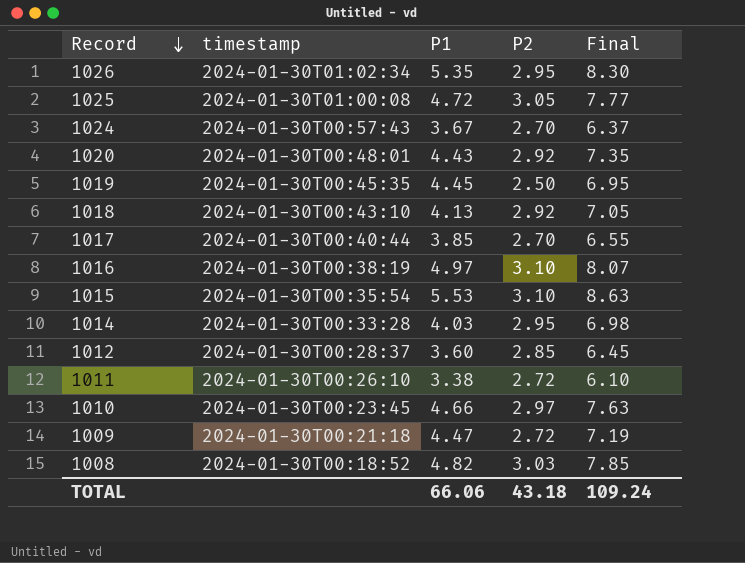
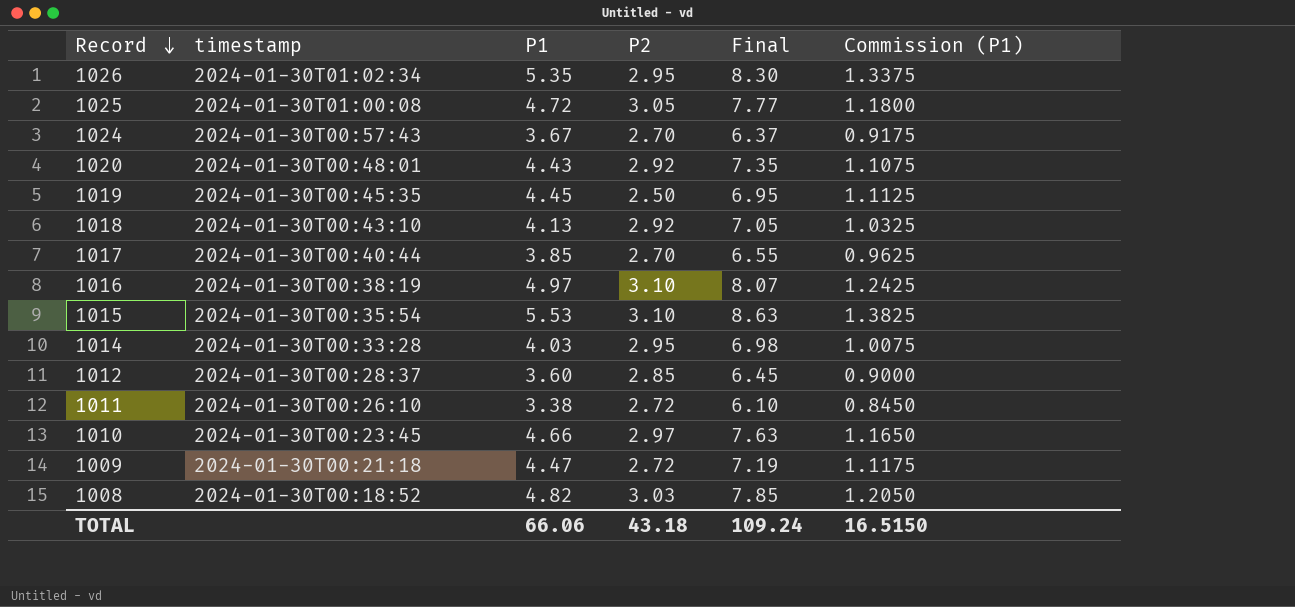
column Commission (P1) | formula: none -> [P1] * 0.25

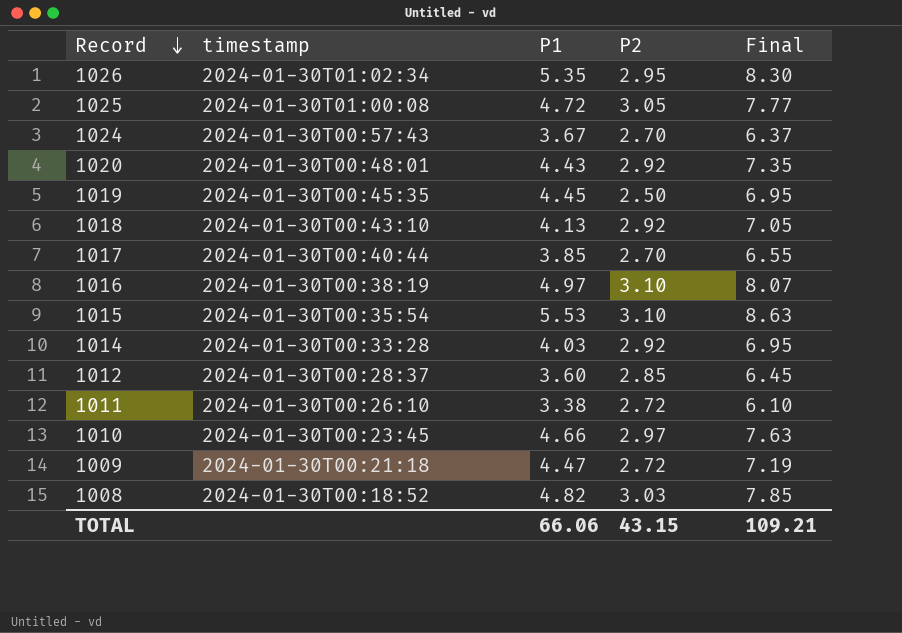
column Commission (P1) | formula: [P1] * 0.25 -> none
1014 | P2: 2.95 -> 2.92
1014 | Final: 6.98 -> 6.95
TOTAL | P2: 43.18 -> 43.15
TOTAL | Final: 109.24 -> 109.21

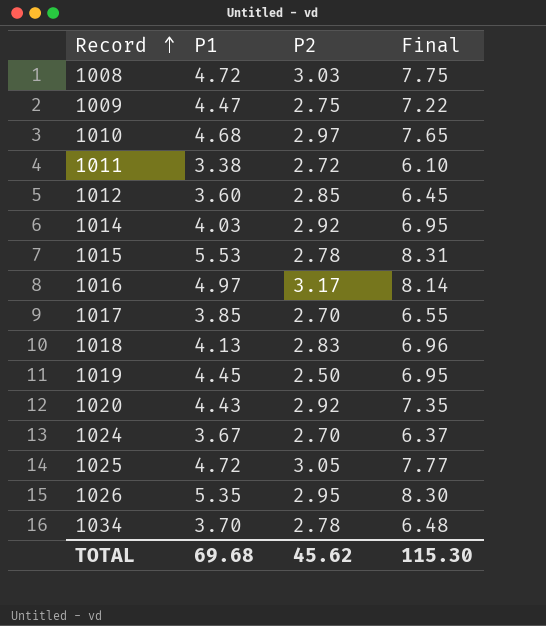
row order: Record descending -> Record ascending
column timestamp | position: 2 -> none
1008 | P1: 4.82 -> 4.72
1008 | Final: 7.85 -> 7.75
1009 | P2: 2.72 -> 2.75
1009 | Final: 7.19 -> 7.22
1010 | P1: 4.66 -> 4.68
1010 | Final: 7.63 -> 7.65
1015 | P2: 3.10 -> 2.78
1015 | Final: 8.63 -> 8.31
1016 | P2: 3.10 -> 3.17
1016 | Final: 8.07 -> 8.14
1018 | P2: 2.92 -> 2.83
1018 | Final: 7.05 -> 6.96
row 1034: none -> 3.70 | 2.78 | 6.48
TOTAL | P1: 66.06 -> 69.68
TOTAL | P2: 43.15 -> 45.62
TOTAL | Final: 109.21 -> 115.30

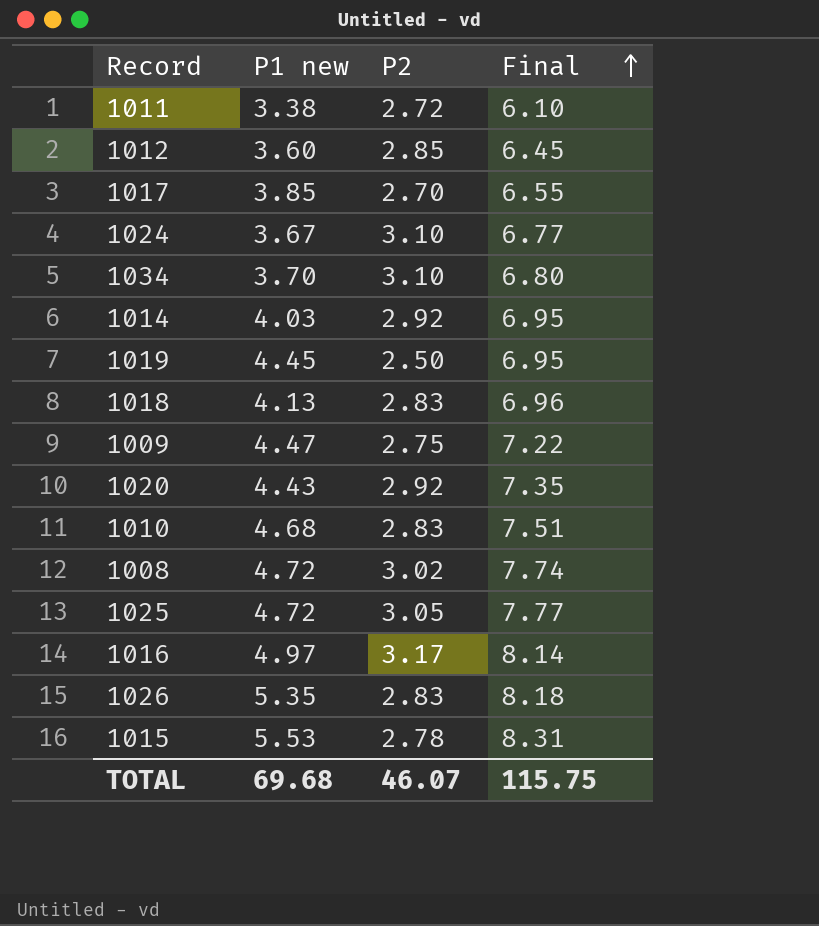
row order: Record ascending -> Final ascending
column name: P1 -> P1 new
1024 | P2: 2.70 -> 3.10
1024 | Final: 6.37 -> 6.77
1034 | P2: 2.78 -> 3.10
1034 | Final: 6.48 -> 6.80
1010 | P2: 2.97 -> 2.83
1010 | Final: 7.65 -> 7.51
1008 | P2: 3.03 -> 3.02
1008 | Final: 7.75 -> 7.74
1026 | P2: 2.95 -> 2.83
1026 | Final: 8.30 -> 8.18
TOTAL | P2: 45.62 -> 46.07
TOTAL | Final: 115.30 -> 115.75

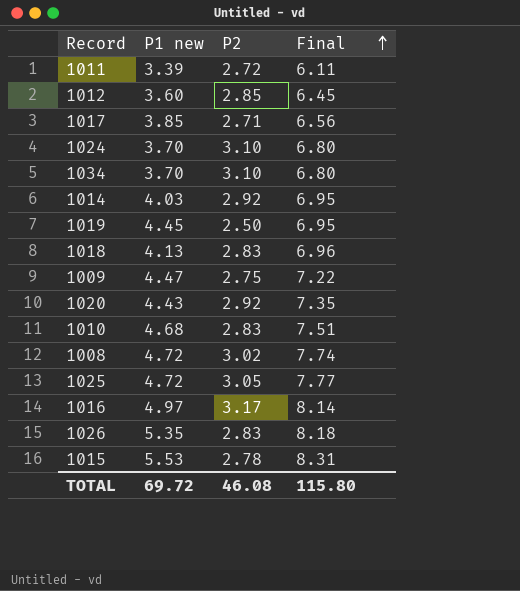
1011 | P1 new: 3.38 -> 3.39
1011 | Final: 6.10 -> 6.11
1017 | P2: 2.70 -> 2.71
1017 | Final: 6.55 -> 6.56
1024 | P1 new: 3.67 -> 3.70
1024 | Final: 6.77 -> 6.80
TOTAL | P1 new: 69.68 -> 69.72
TOTAL | P2: 46.07 -> 46.08
TOTAL | Final: 115.75 -> 115.80

